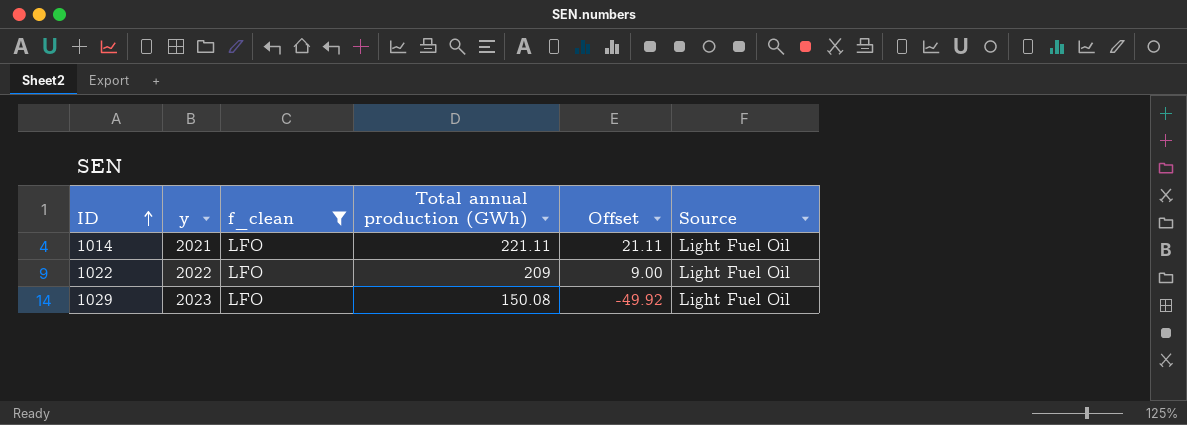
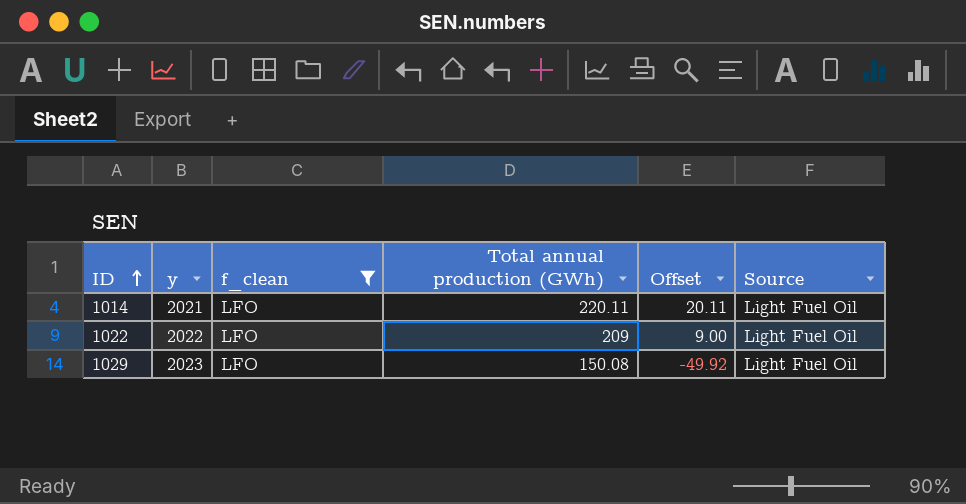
1014 | Total annual production (GWh): 221.11 -> 220.11
1014 | Offset: 21.11 -> 20.11

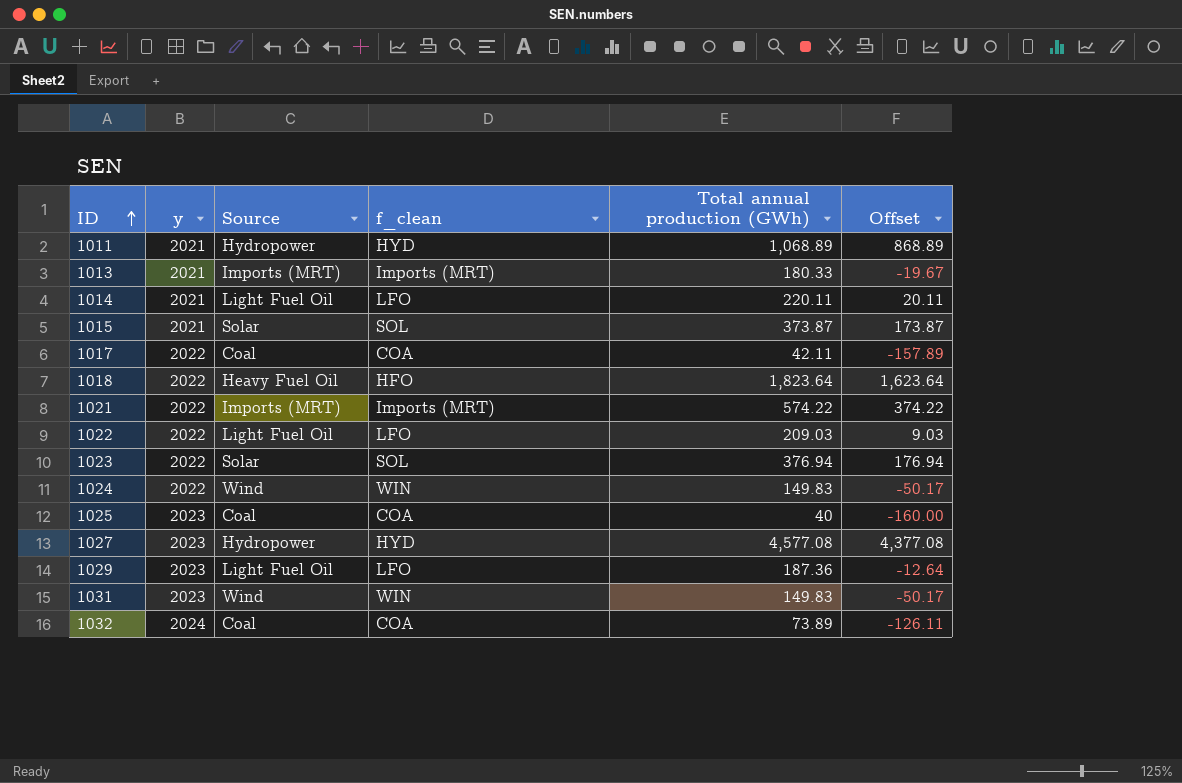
filter: f_clean = LFO -> none
column Source | position: 6 -> 3
1022 | Total annual production (GWh): 209 -> 209.03
1022 | Offset: 9.00 -> 9.03
1029 | Total annual production (GWh): 150.08 -> 187.36
1029 | Offset: -49.92 -> -12.64

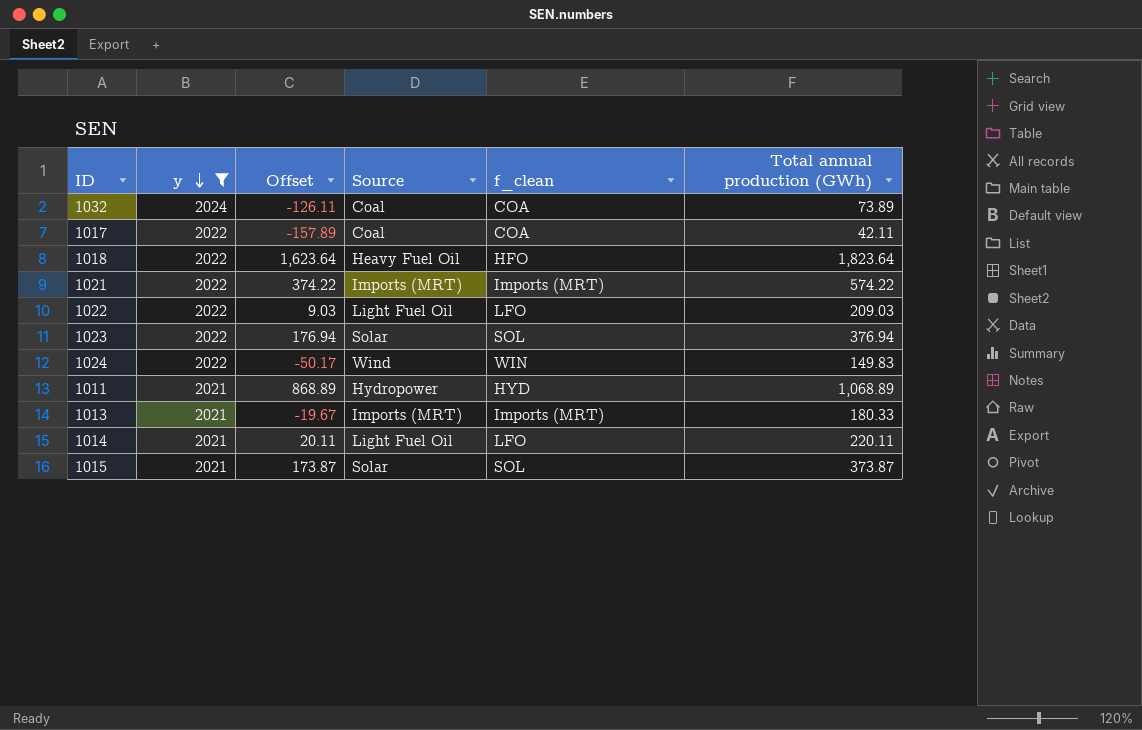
filter: none -> y != 2023
row order: ID ascending -> y descending
column Offset | position: 6 -> 3

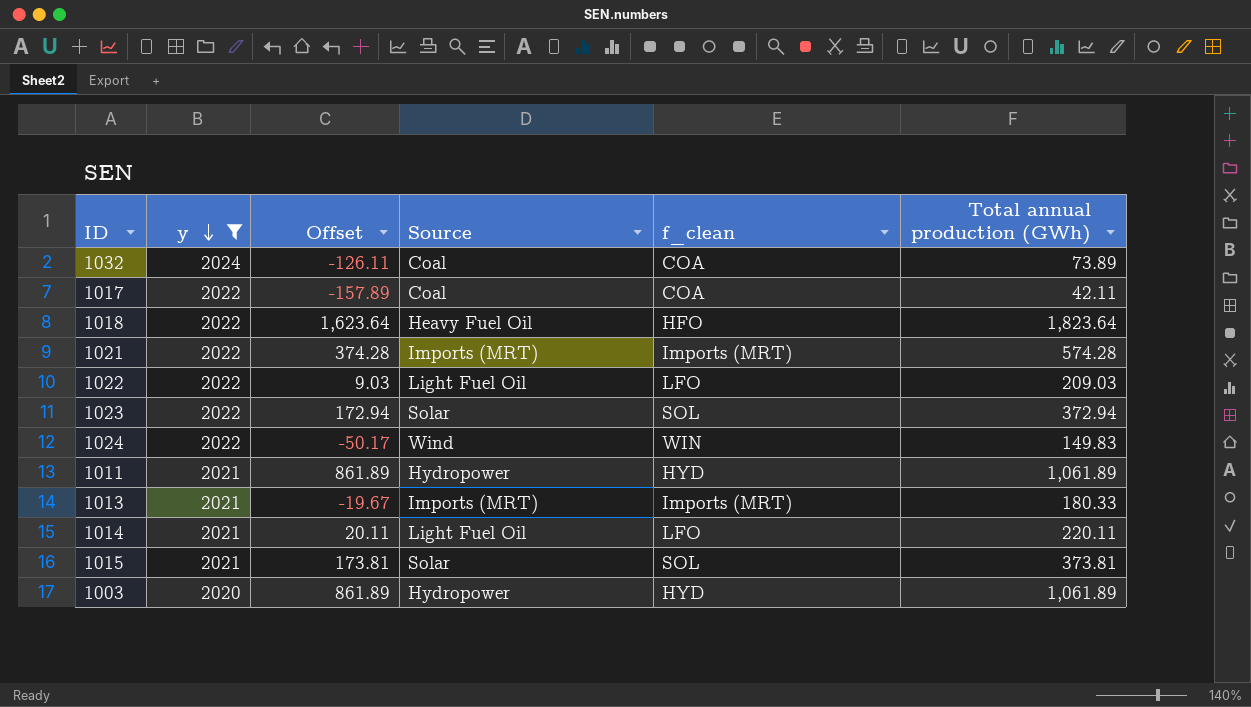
1021 | Offset: 374.22 -> 374.28
1021 | Total annual production (GWh): 574.22 -> 574.28
1023 | Offset: 176.94 -> 172.94
1023 | Total annual production (GWh): 376.94 -> 372.94
1011 | Offset: 868.89 -> 861.89
1011 | Total annual production (GWh): 1,068.89 -> 1,061.89
1015 | Offset: 173.87 -> 173.81
1015 | Total annual production (GWh): 373.87 -> 373.81
row 1003: none -> 2020 | 861.89 | Hydropower | HYD | 1,061.89

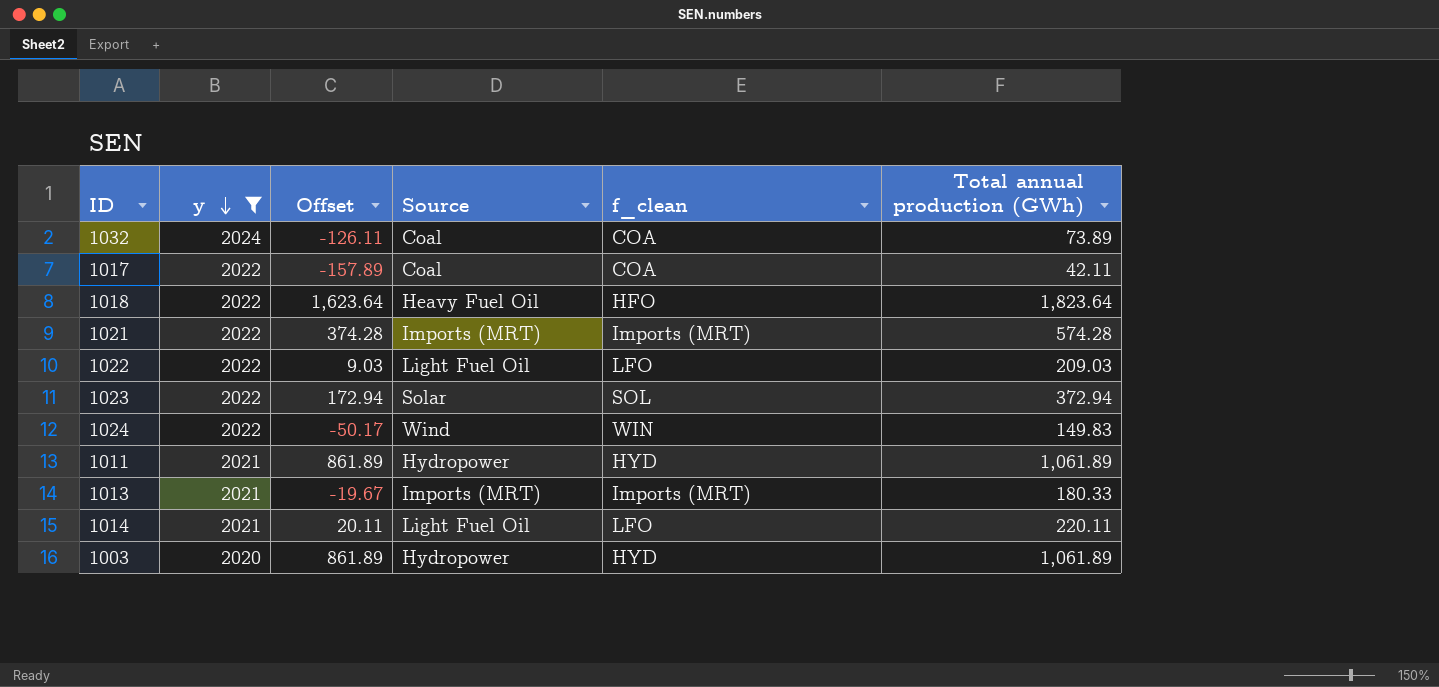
row 1015: 2021 | 173.81 | Solar | SOL | 373.81 -> none

